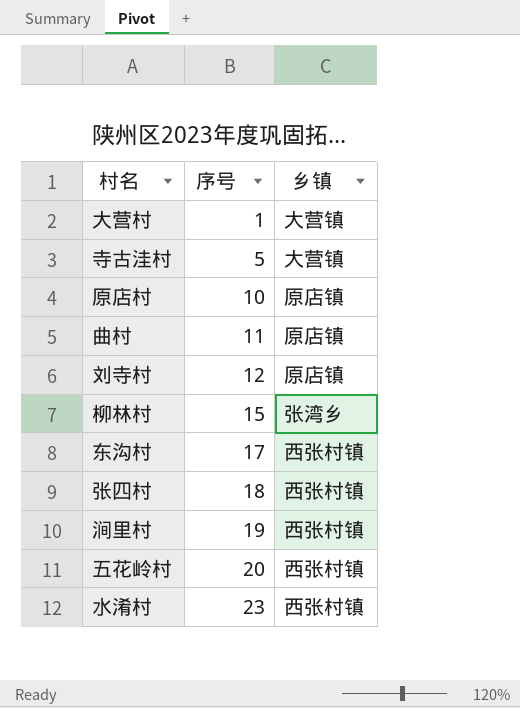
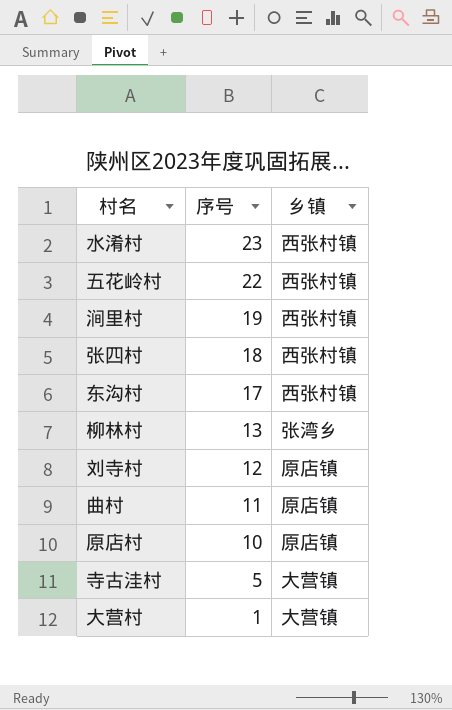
row order: 序号 ascending -> 序号 descending
五花岭村 | 序号: 20 -> 22
柳林村 | 序号: 15 -> 13

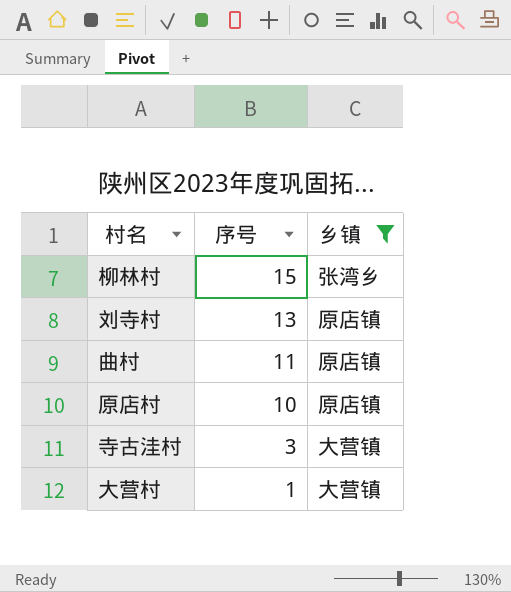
filter: none -> 乡镇 != 西张村镇
柳林村 | 序号: 13 -> 15
刘寺村 | 序号: 12 -> 13
寺古洼村 | 序号: 5 -> 3

